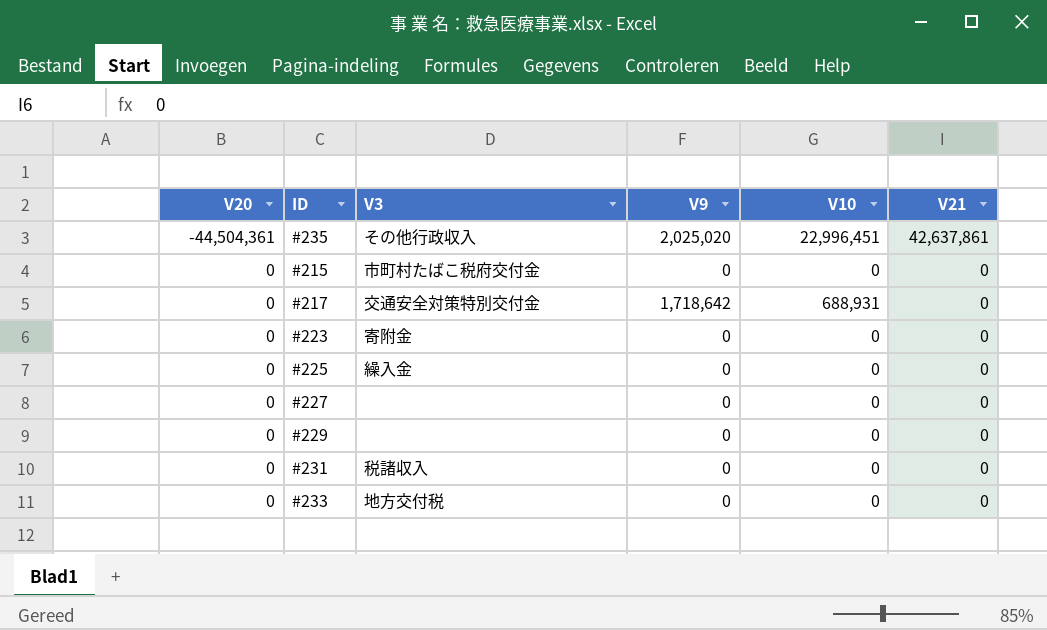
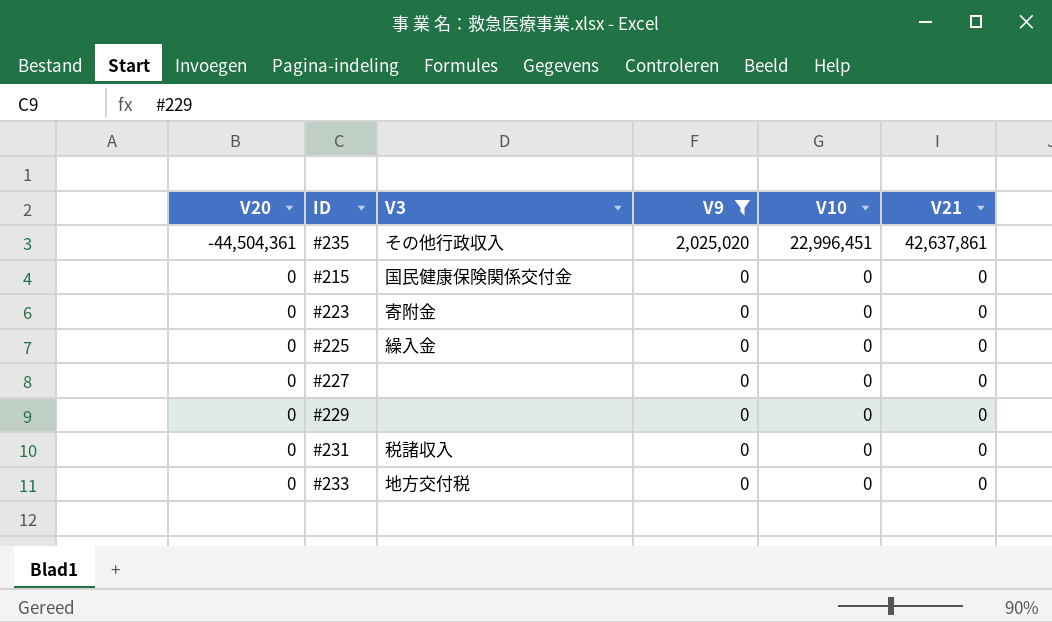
filter: none -> V9 != 1,718,642
#215 | V3: 市町村たばこ税府交付金 -> 国民健康保険関係交付金

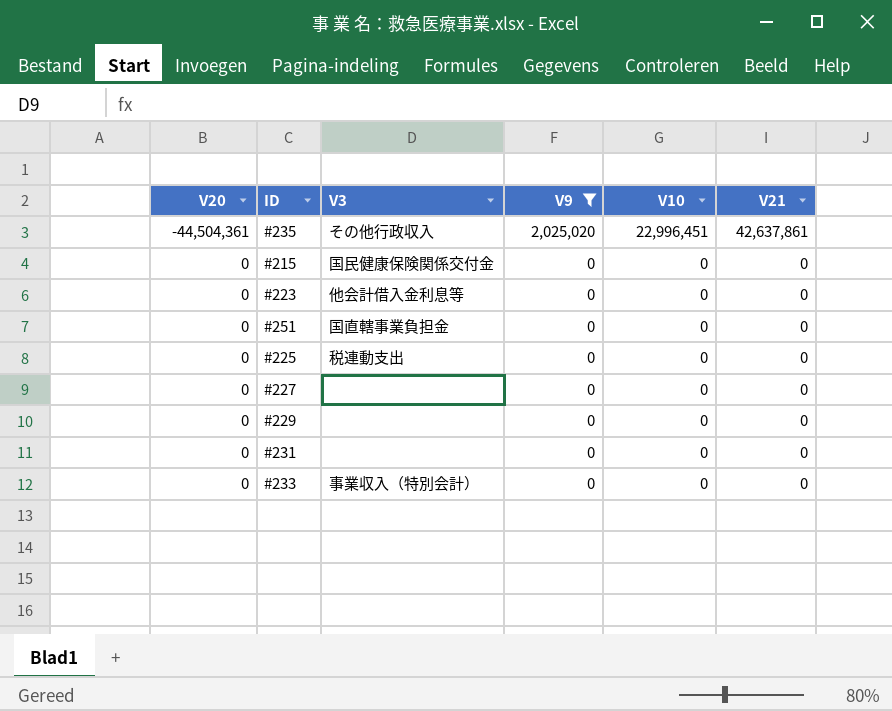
#223 | V3: 寄附金 -> 他会計借入金利息等
row #251: none -> 0 | 国直轄事業負担金 | 0 | 0 | 0
#225 | V3: 繰入金 -> 税連動支出
#231 | V3: 税諸収入 -> none
#233 | V3: 地方交付税 -> 事業収入（特別会計）

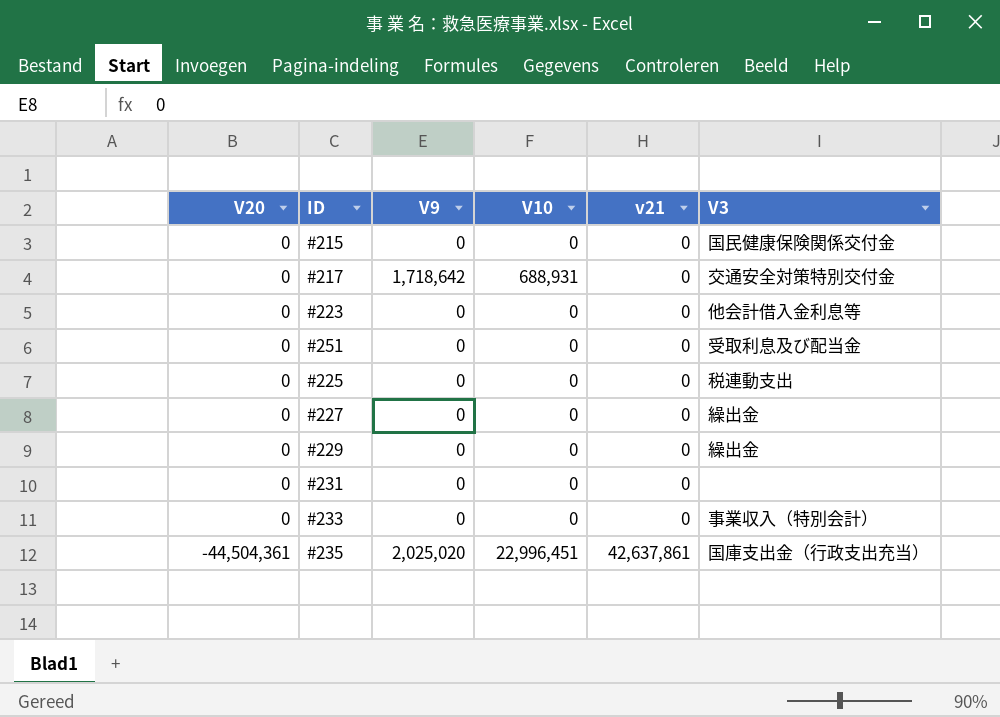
filter: V9 != 1,718,642 -> none
row order: V20 ascending -> V20 descending
column name: V21 -> v21
column V3 | position: 3 -> 6
#251 | V3: 国直轄事業負担金 -> 受取利息及び配当金
#227 | V3: none -> 繰出金
#229 | V3: none -> 繰出金
#235 | V3: その他行政収入 -> 国庫支出金（行政支出充当）

